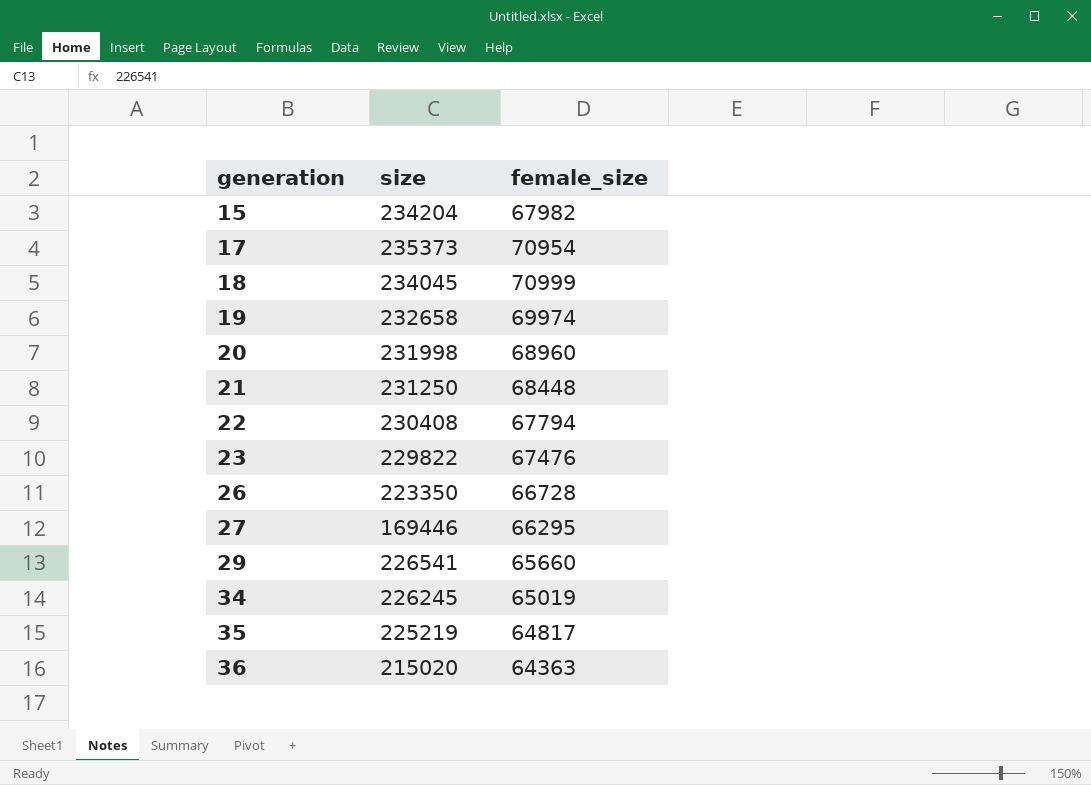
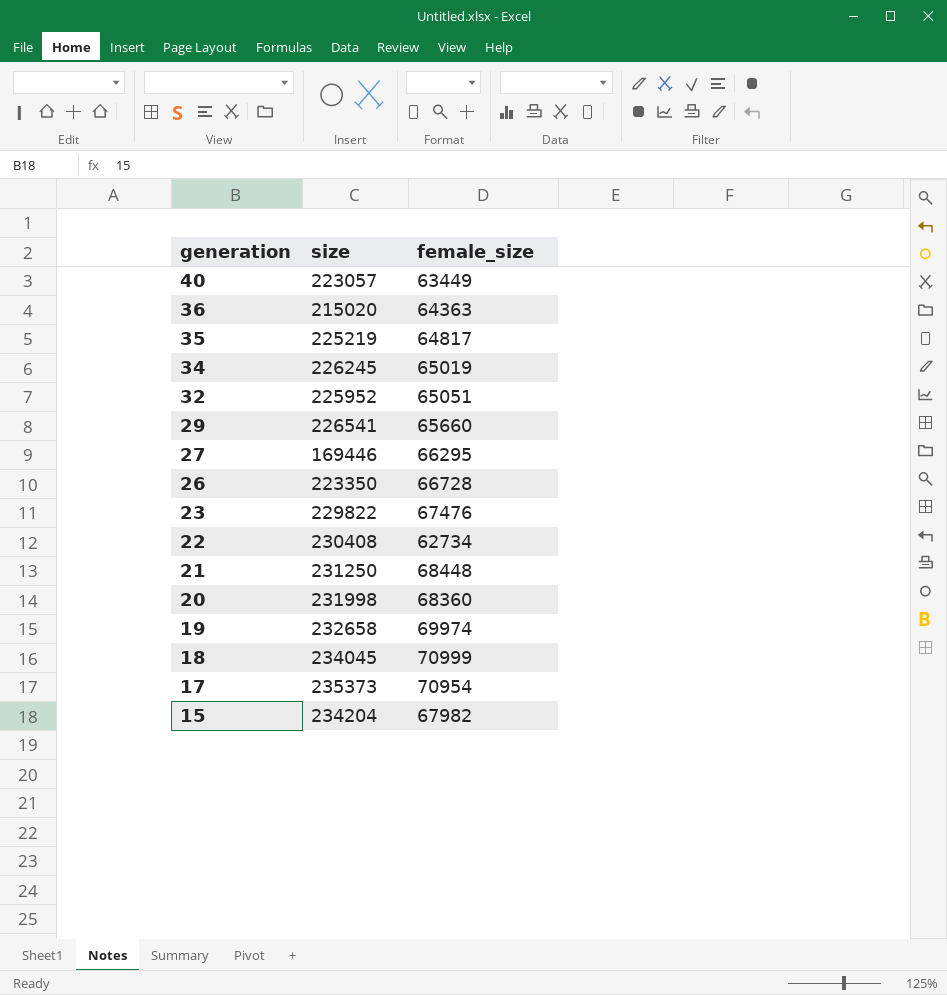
row order: generation ascending -> generation descending
row 40: none -> 223057 | 63449
row 32: none -> 225952 | 65051
22 | female_size: 67794 -> 62734
20 | female_size: 68960 -> 68360

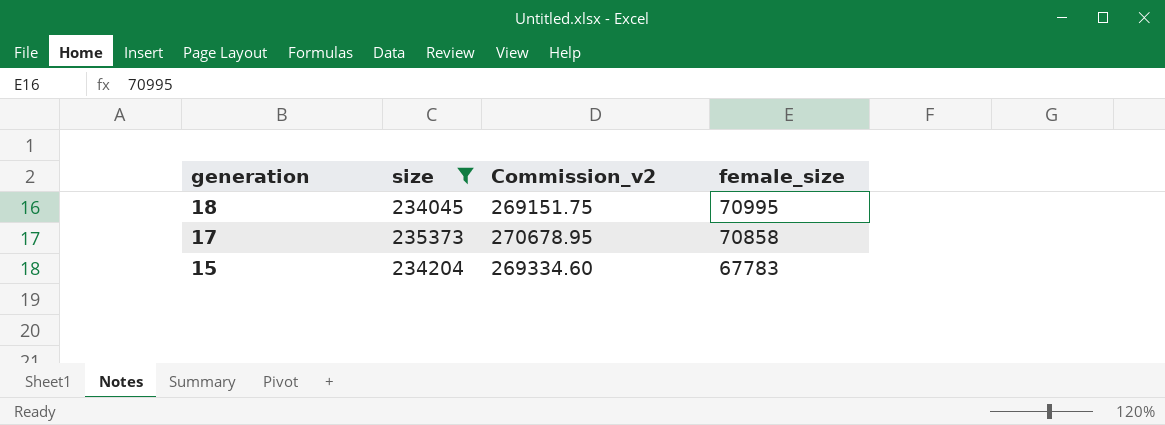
filter: none -> size >= 234045
column Commission_v2 | formula: none -> [size] * 1.15
18 | female_size: 70999 -> 70995
17 | female_size: 70954 -> 70858
15 | female_size: 67982 -> 67783

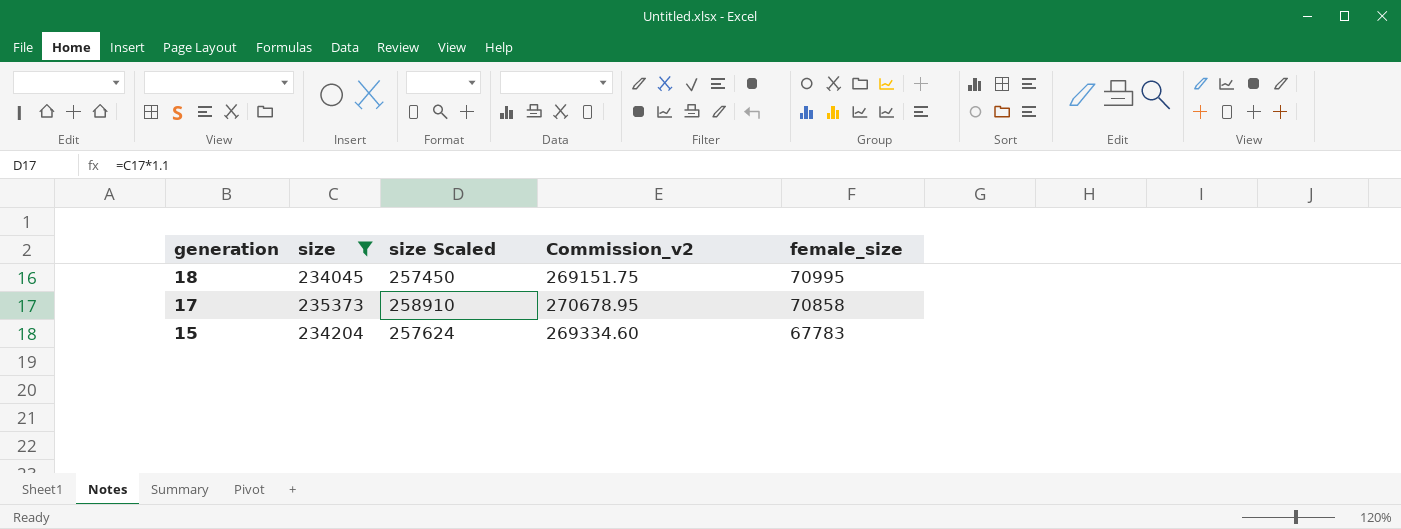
column size Scaled | formula: none -> [size] * 1.1

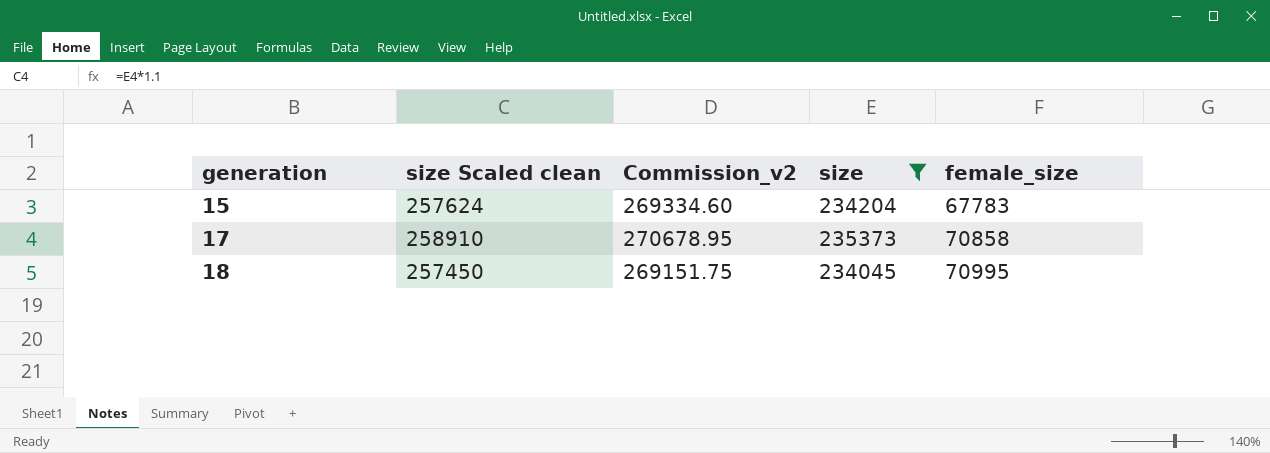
row order: generation descending -> generation ascending
column name: size Scaled -> size Scaled clean
column size | position: 2 -> 4

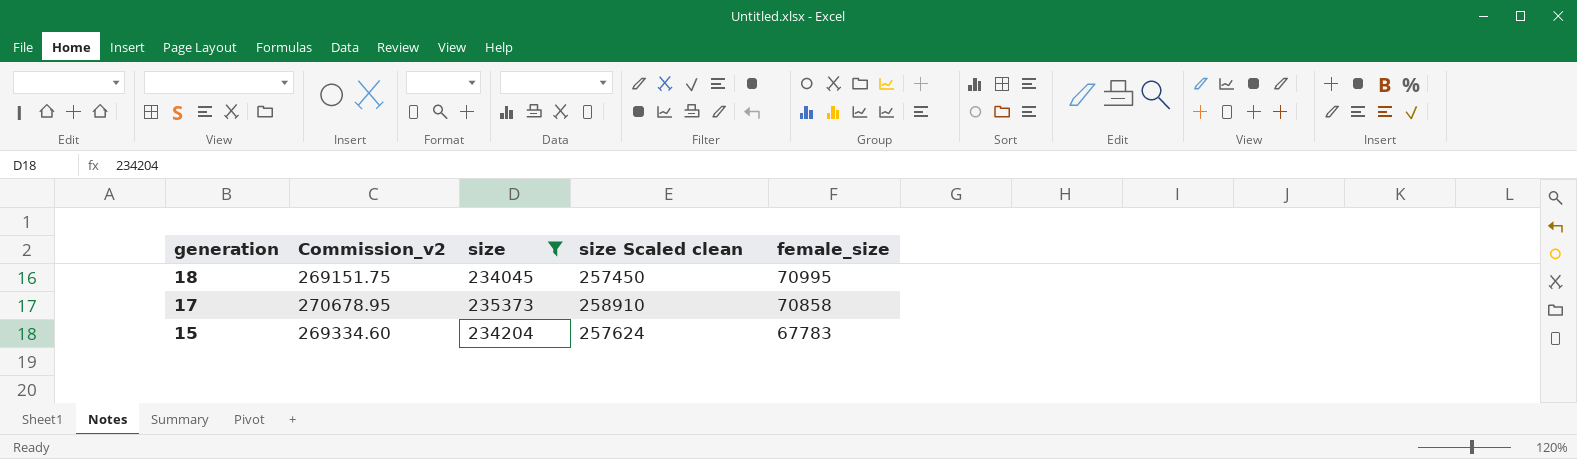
row order: generation ascending -> generation descending
column size Scaled clean | position: 2 -> 4

